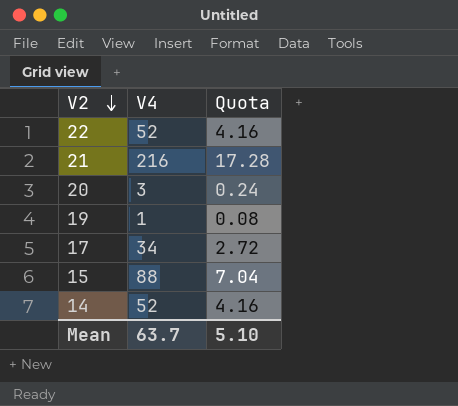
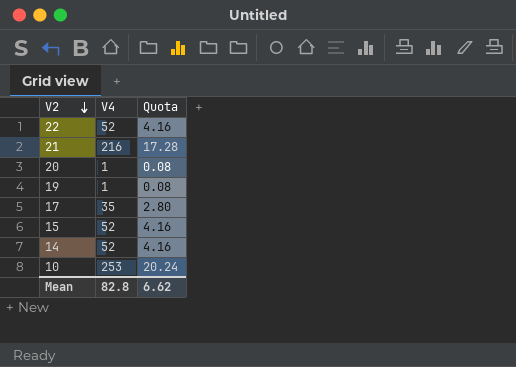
20 | V4: 3 -> 1
20 | Quota: 0.24 -> 0.08
17 | V4: 34 -> 35
17 | Quota: 2.72 -> 2.80
15 | V4: 88 -> 52
15 | Quota: 7.04 -> 4.16
row 10: none -> 253 | 20.24
Mean | V4: 63.7 -> 82.8
Mean | Quota: 5.10 -> 6.62

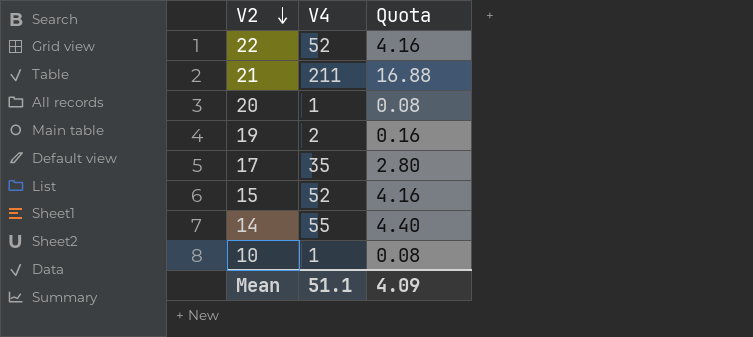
21 | V4: 216 -> 211
21 | Quota: 17.28 -> 16.88
19 | V4: 1 -> 2
19 | Quota: 0.08 -> 0.16
14 | V4: 52 -> 55
14 | Quota: 4.16 -> 4.40
10 | V4: 253 -> 1
10 | Quota: 20.24 -> 0.08
Mean | V4: 82.8 -> 51.1
Mean | Quota: 6.62 -> 4.09

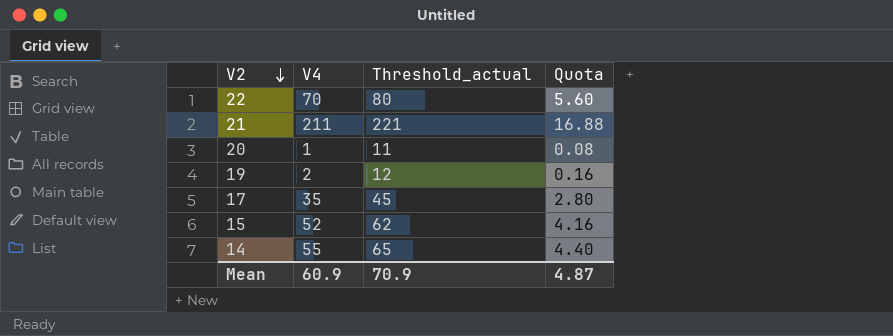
column Threshold_actual | formula: none -> [V4] + 10
row 10: 1 | 0.08 -> none
22 | V4: 52 -> 70
22 | Quota: 4.16 -> 5.60
Mean | V4: 51.1 -> 60.9
Mean | Quota: 4.09 -> 4.87

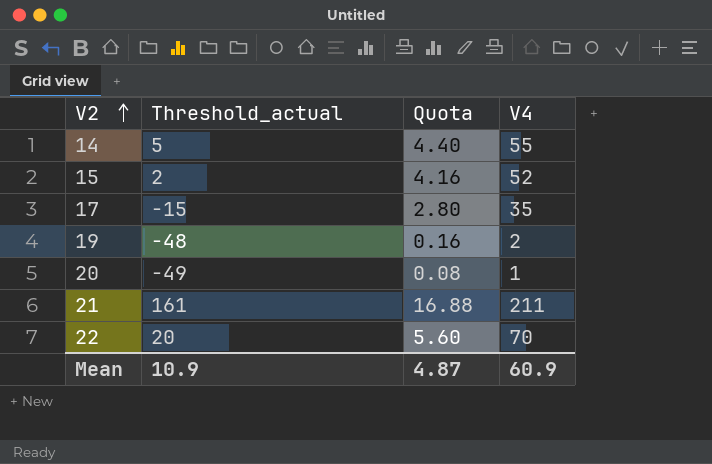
row order: V2 descending -> V2 ascending
column Threshold_actual | formula: [V4] + 10 -> [V4] - 50
column V4 | position: 2 -> 4
Mean | Threshold_actual: 70.9 -> 10.9

